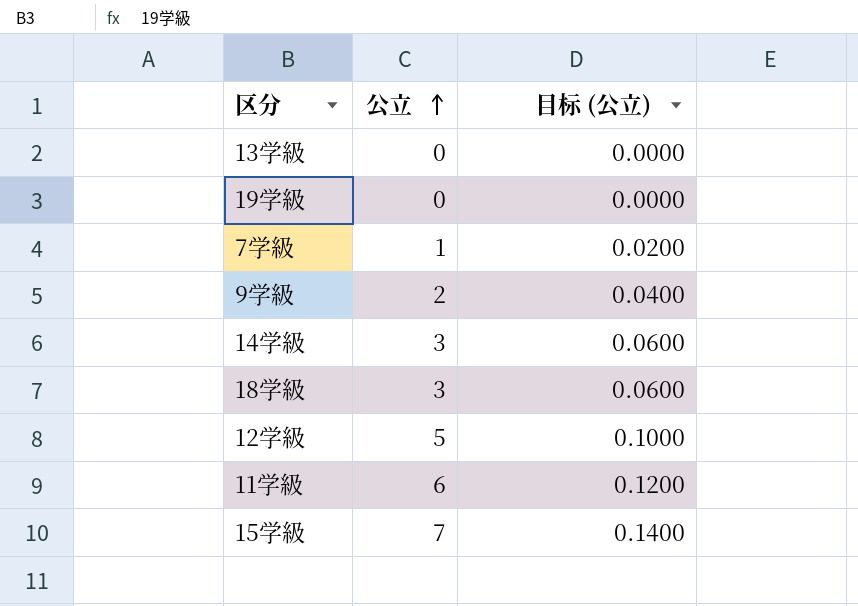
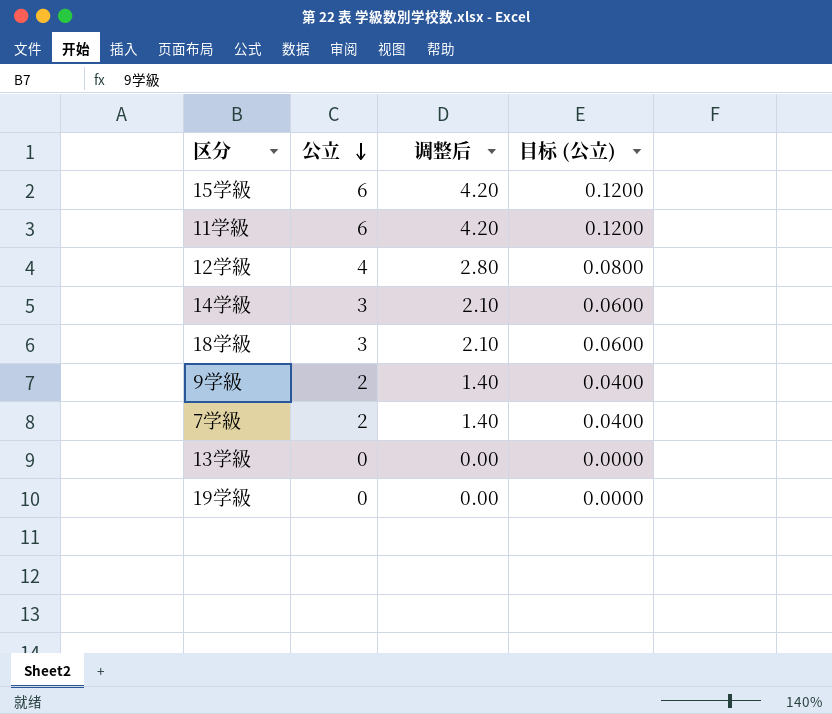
row order: 公立 ascending -> 公立 descending
column 调整后 | formula: none -> [公立] * 0.7
15学級 | 公立: 7 -> 6
15学級 | 目标 (公立): 0.1400 -> 0.1200
12学級 | 公立: 5 -> 4
12学級 | 目标 (公立): 0.1000 -> 0.0800
7学級 | 公立: 1 -> 2
7学級 | 目标 (公立): 0.0200 -> 0.0400

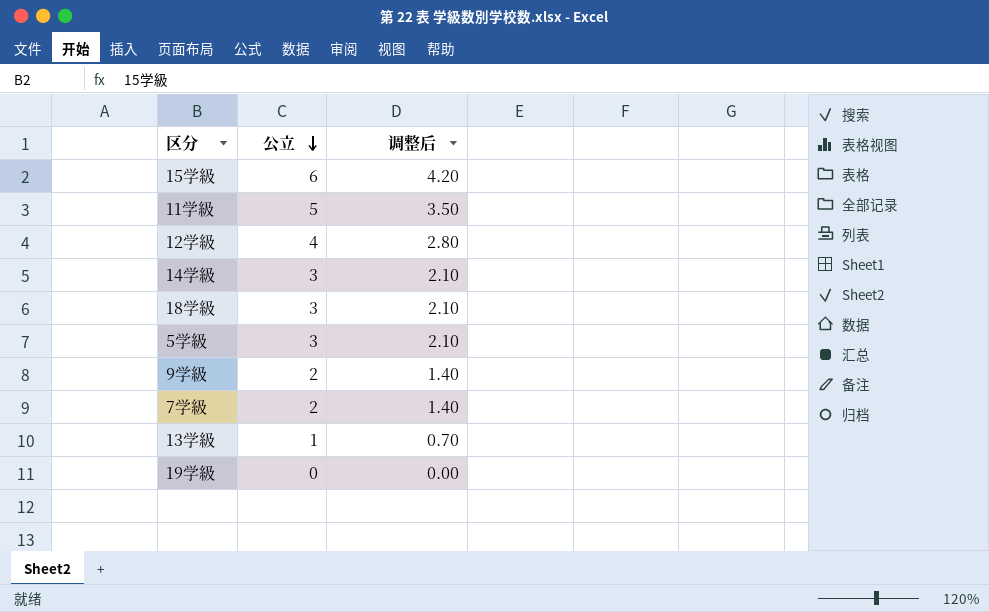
column 目标 (公立) | formula: [公立] * 0.02 -> none
11学級 | 公立: 6 -> 5
11学級 | 调整后: 4.20 -> 3.50
row 5学級: none -> 3 | 2.10
13学級 | 公立: 0 -> 1
13学級 | 调整后: 0.00 -> 0.70

